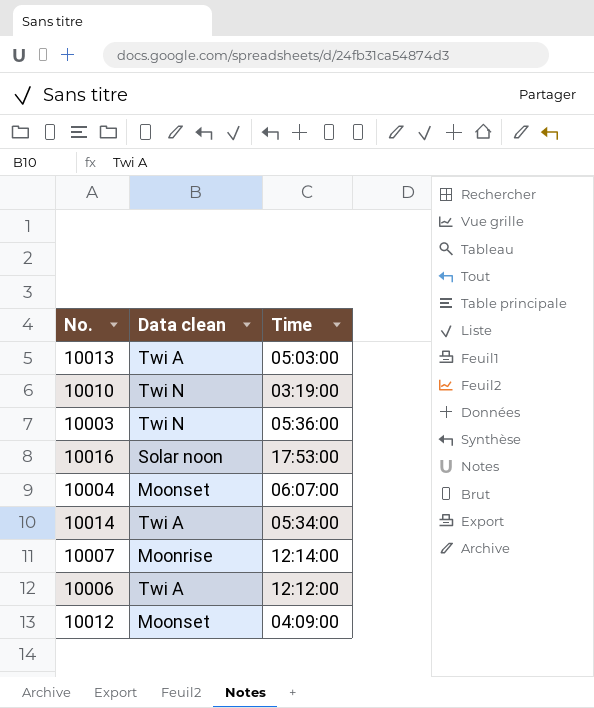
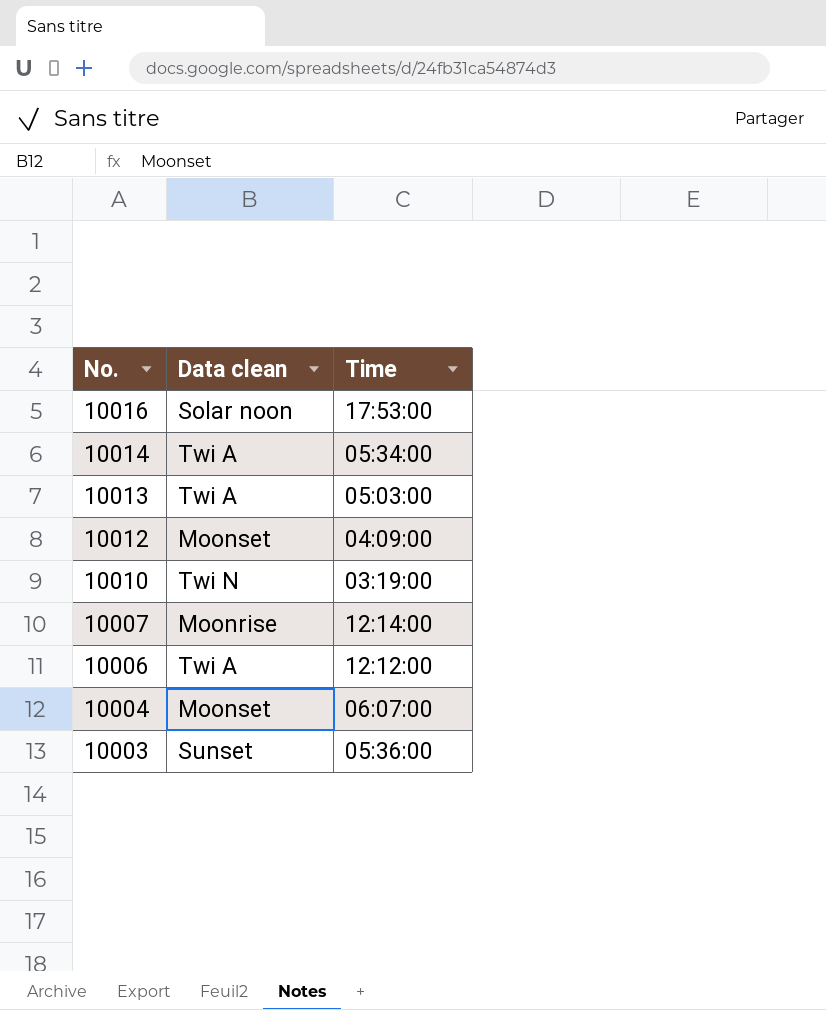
row order: none -> No. descending
10003 | Data clean: Twi N -> Sunset

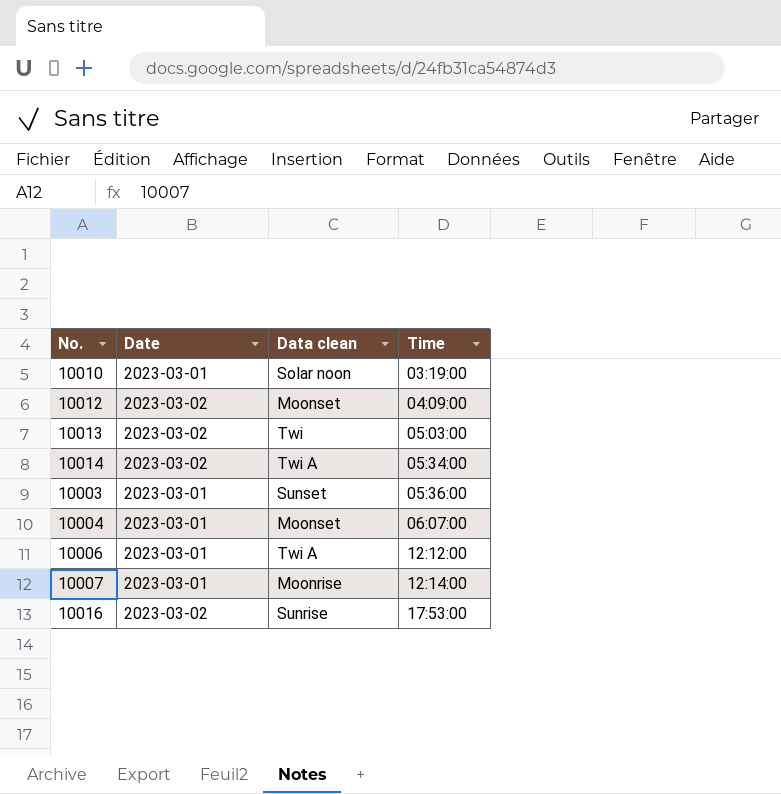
row order: No. descending -> Time ascending
column Date | position: none -> 2
10010 | Data clean: Twi N -> Solar noon
10013 | Data clean: Twi A -> Twi
10016 | Data clean: Solar noon -> Sunrise

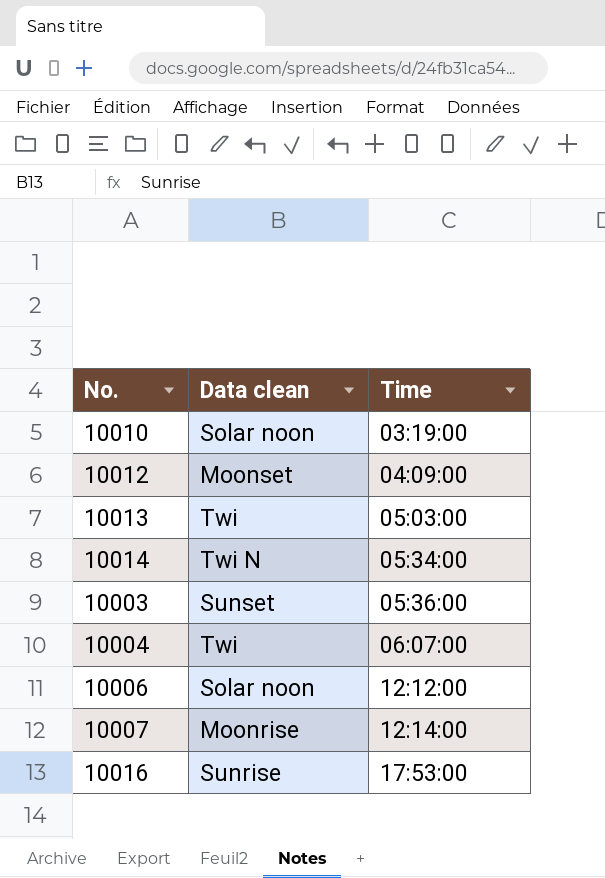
column Date | position: 2 -> none
10014 | Data clean: Twi A -> Twi N
10004 | Data clean: Moonset -> Twi
10006 | Data clean: Twi A -> Solar noon

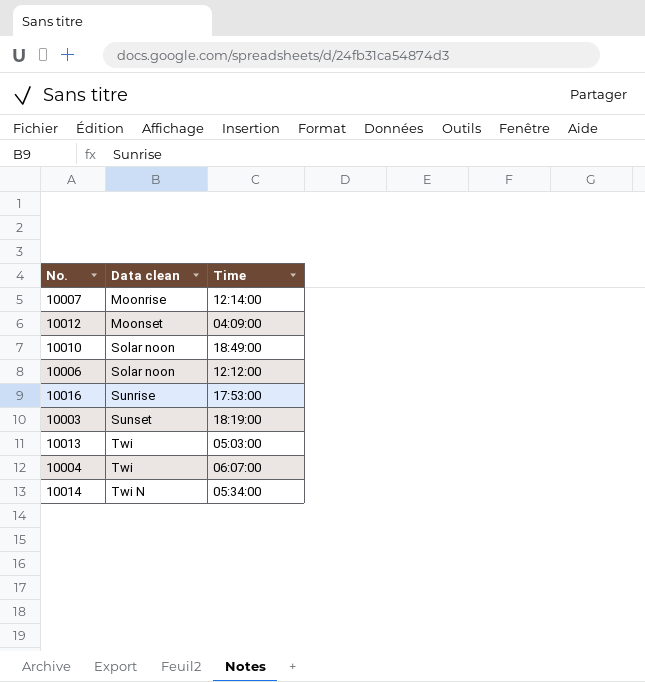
row order: Time ascending -> Data clean ascending
10010 | Time: 03:19:00 -> 18:49:00
10003 | Time: 05:36:00 -> 18:19:00

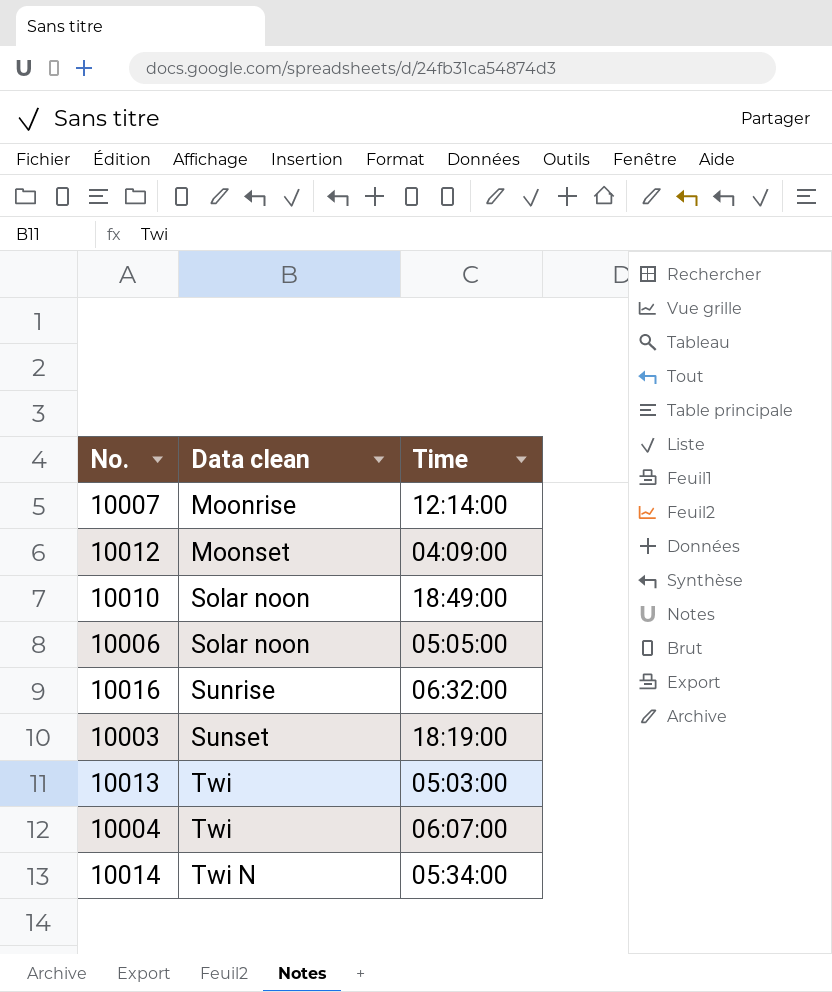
10006 | Time: 12:12:00 -> 05:05:00
10016 | Time: 17:53:00 -> 06:32:00

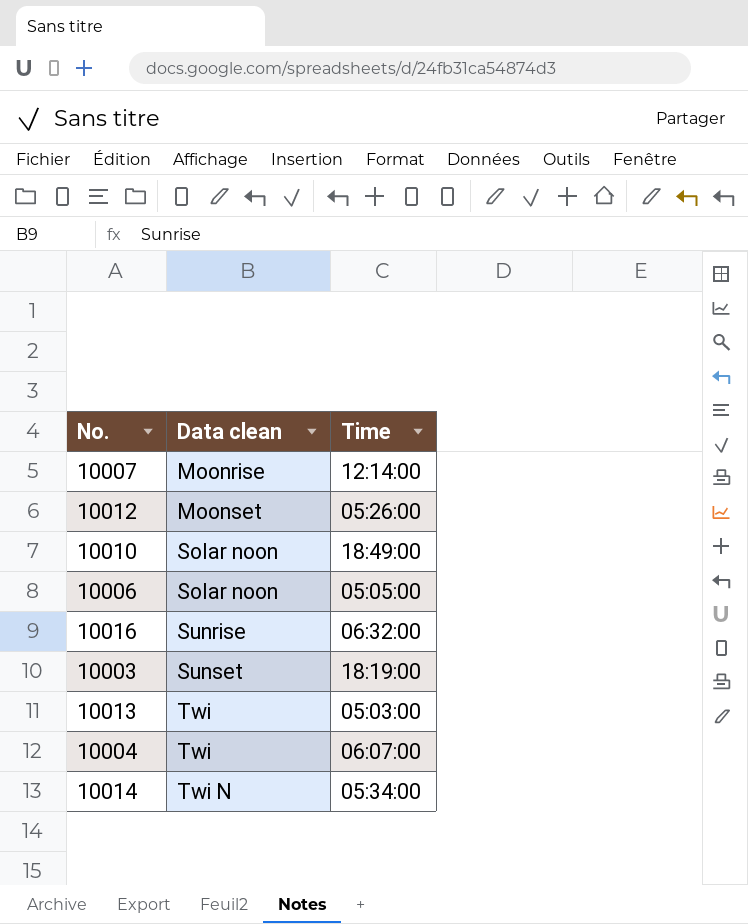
10012 | Time: 04:09:00 -> 05:26:00

